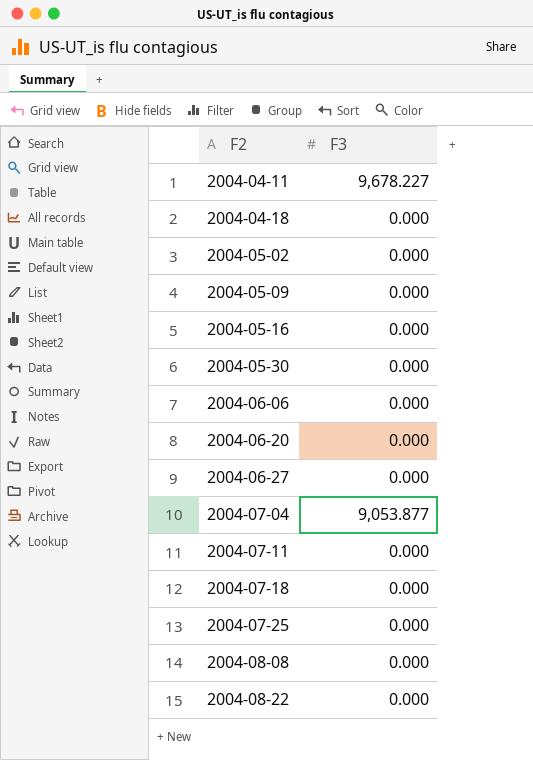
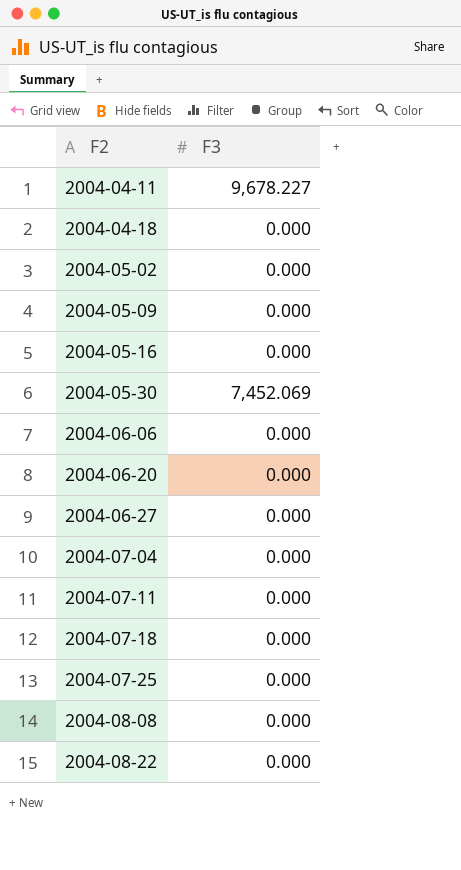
2004-05-30 | F3: 0.000 -> 7,452.069
2004-07-04 | F3: 9,053.877 -> 0.000

